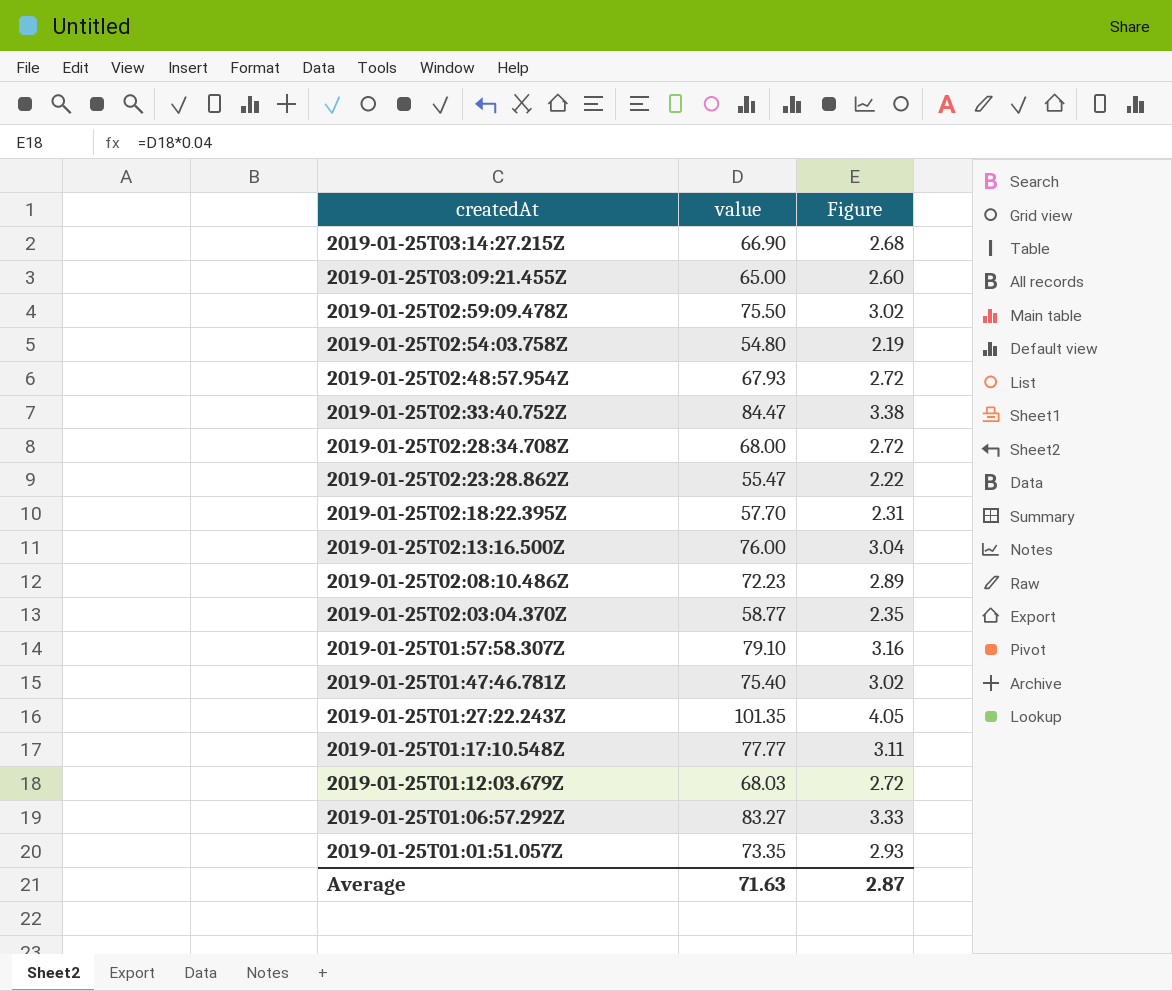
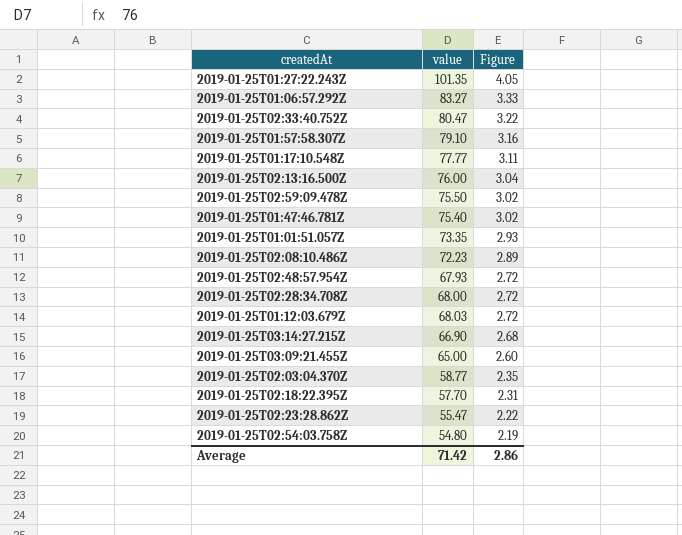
row order: createdAt descending -> Figure descending
2019-01-25T02:33:40.752Z | value: 84.47 -> 80.47
2019-01-25T02:33:40.752Z | Figure: 3.38 -> 3.22
Average | value: 71.63 -> 71.42
Average | Figure: 2.87 -> 2.86

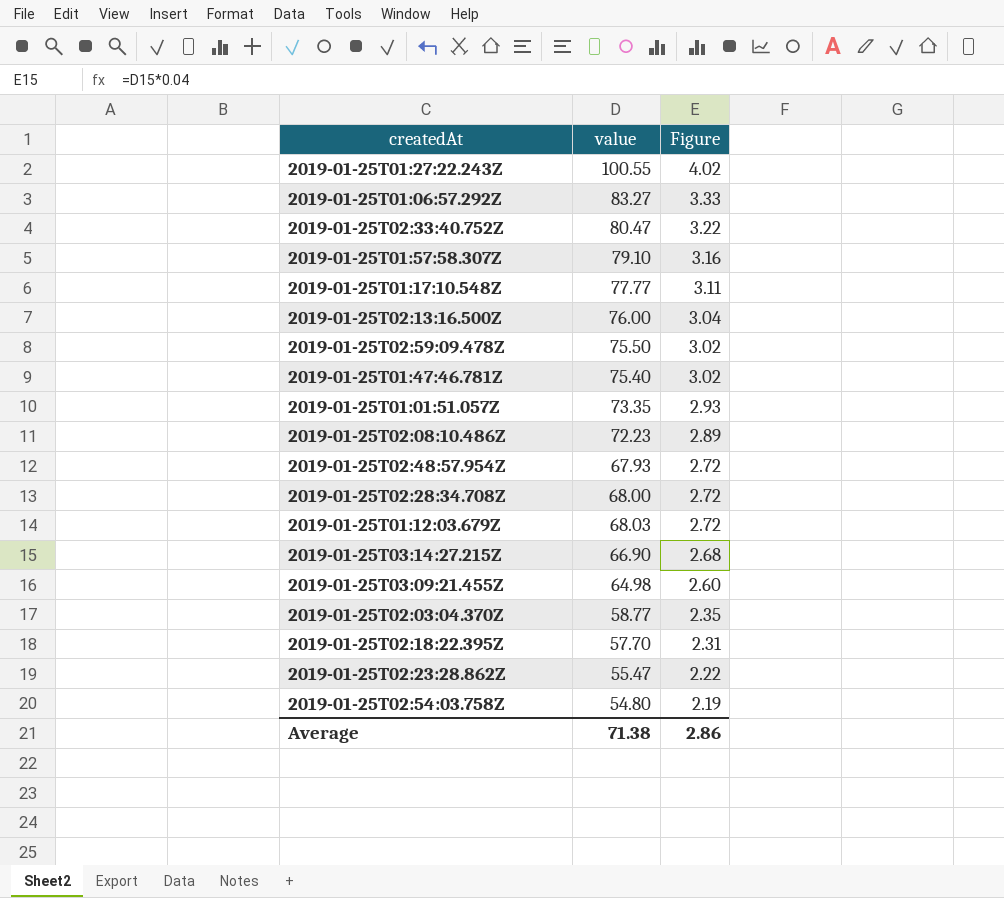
2019-01-25T01:27:22.243Z | value: 101.35 -> 100.55
2019-01-25T01:27:22.243Z | Figure: 4.05 -> 4.02
2019-01-25T03:09:21.455Z | value: 65.00 -> 64.98
Average | value: 71.42 -> 71.38

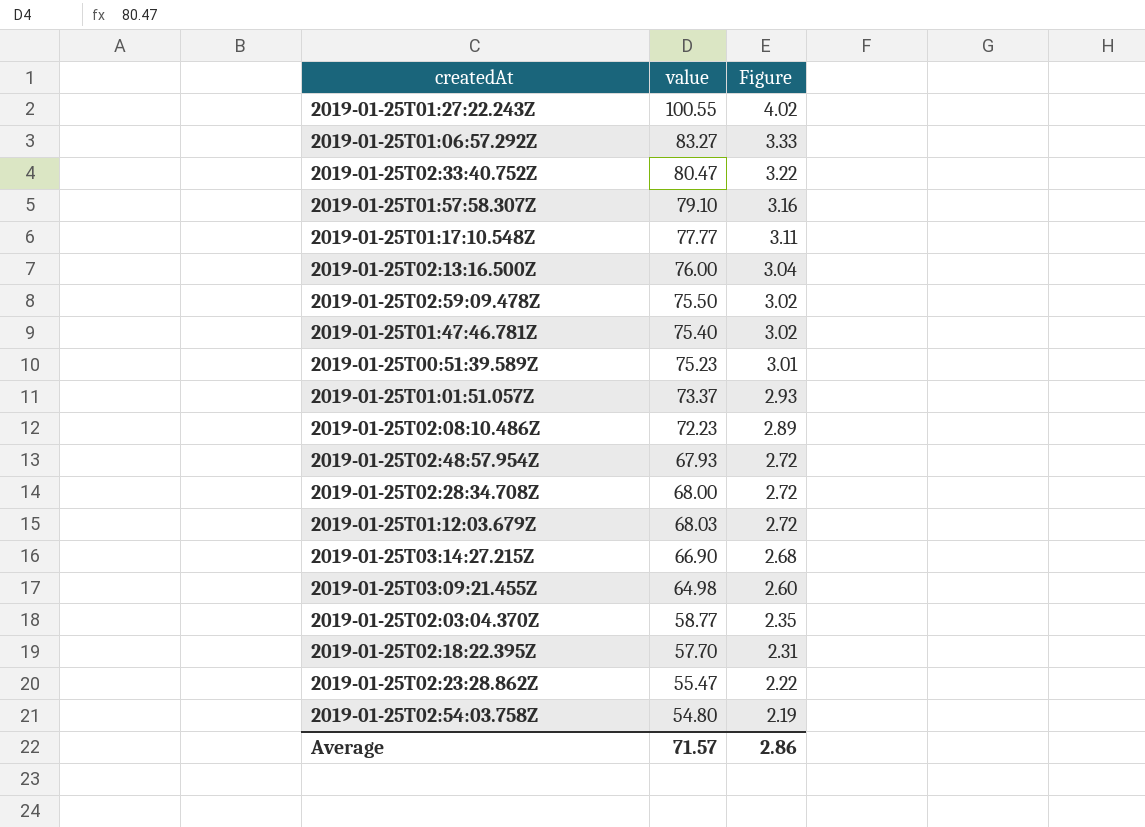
row 2019-01-25T00:51:39.589Z: none -> 75.23 | 3.01
2019-01-25T01:01:51.057Z | value: 73.35 -> 73.37
Average | value: 71.38 -> 71.57

